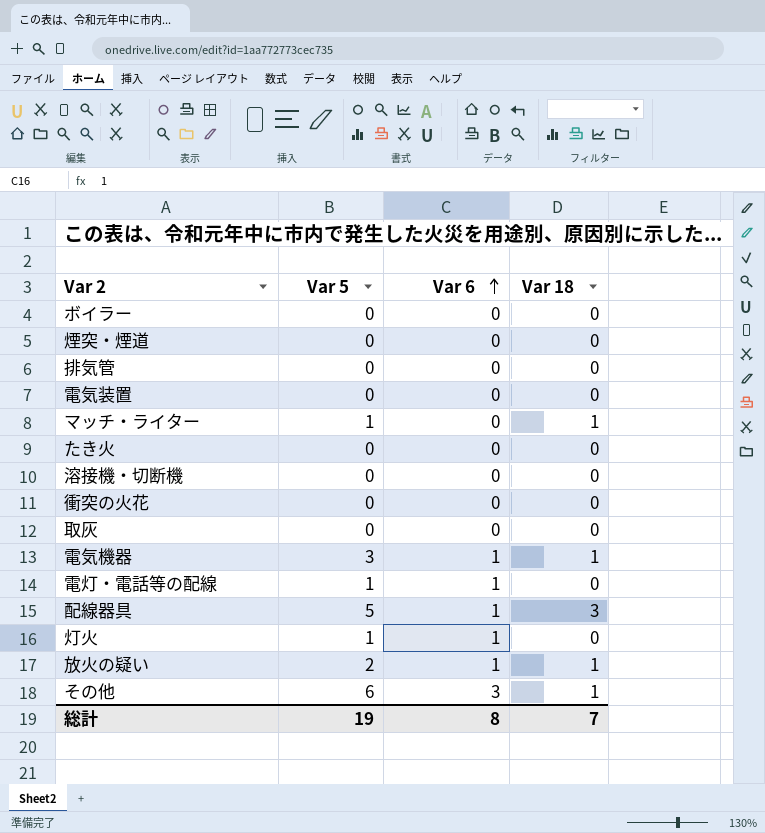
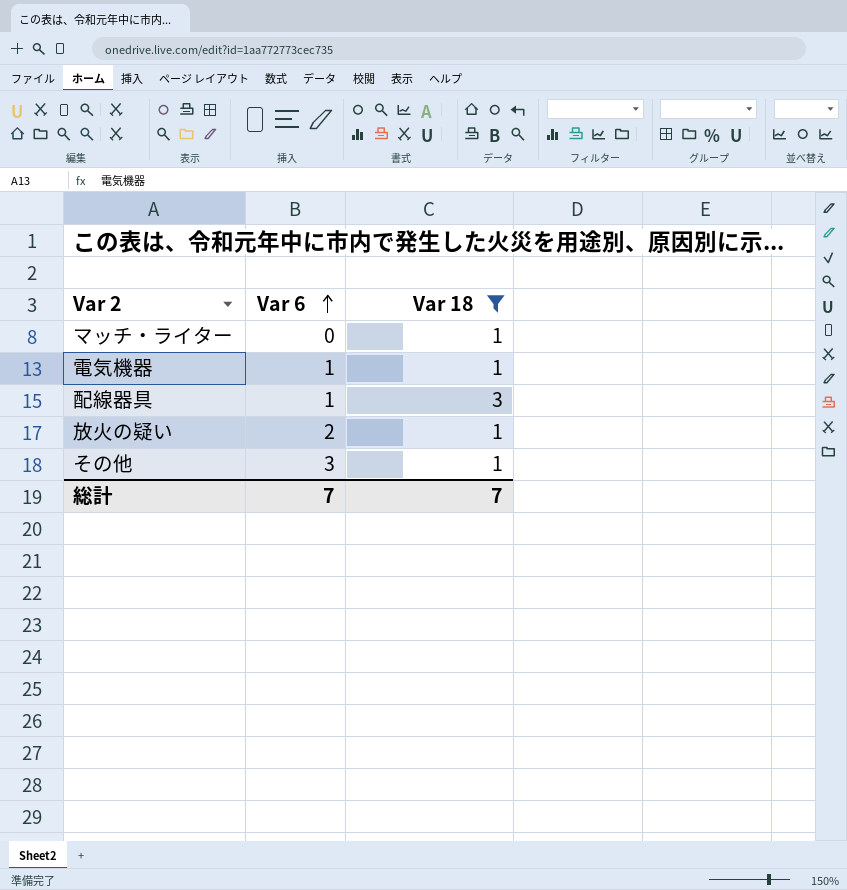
filter: none -> Var 18 != 0
column Var 5 | position: 2 -> none
放火の疑い | Var 6: 1 -> 2
総計 | Var 6: 8 -> 7

